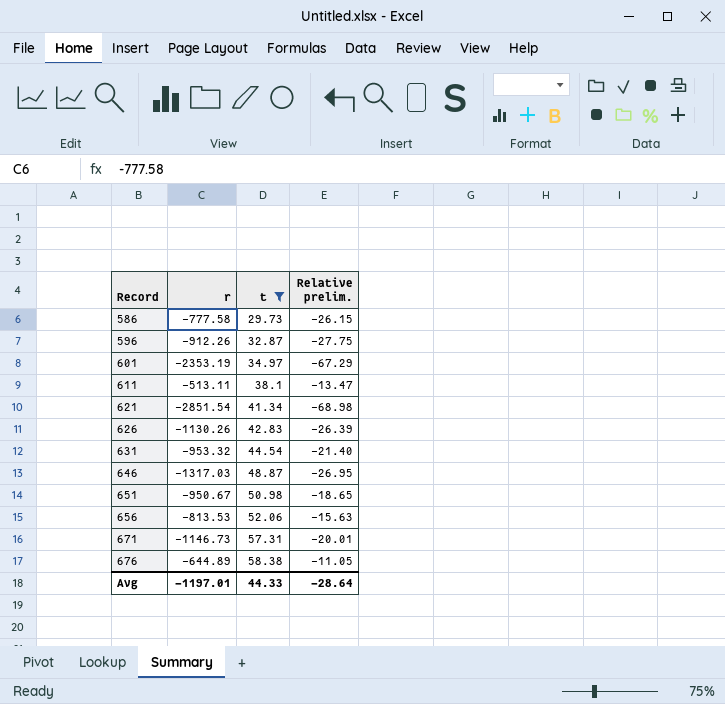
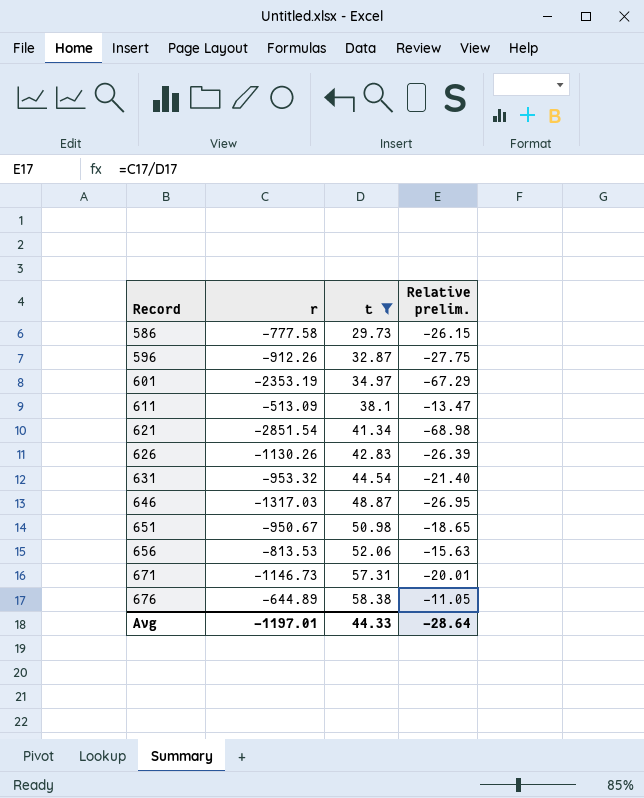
611 | r: -513.11 -> -513.09

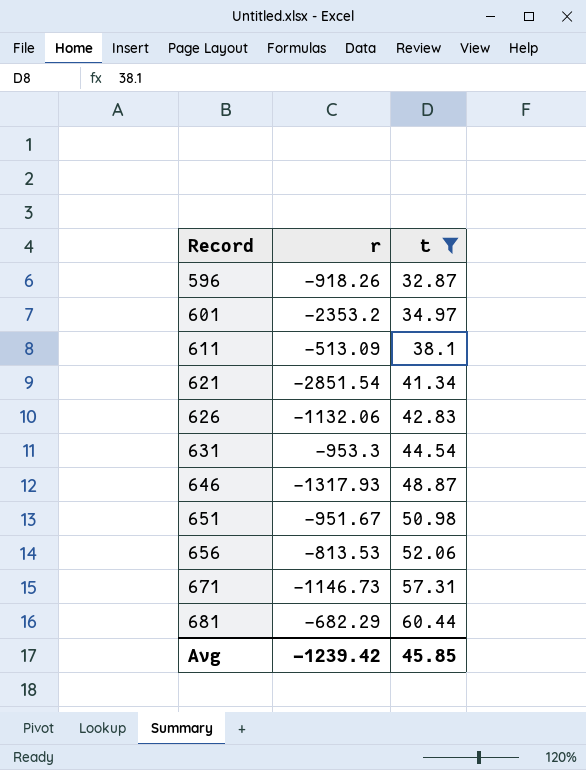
column Relative prelim. | formula: [r] / [t] -> none
row 586: -777.58 | 29.73 | -26.15 -> none
row 676: -644.89 | 58.38 | -11.05 -> none
596 | r: -912.26 -> -918.26
601 | r: -2353.19 -> -2353.2
626 | r: -1130.26 -> -1132.06
631 | r: -953.32 -> -953.3
646 | r: -1317.03 -> -1317.93
651 | r: -950.67 -> -951.67
row 681: none -> -682.29 | 60.44
Avg | r: -1197.01 -> -1239.42
Avg | t: 44.33 -> 45.85

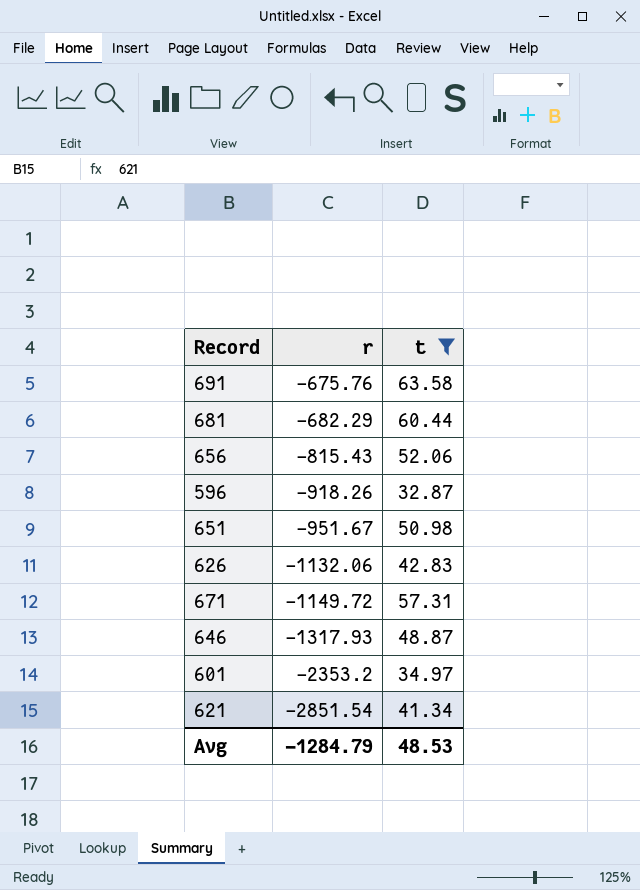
row order: Record ascending -> r descending
row 611: -513.09 | 38.1 -> none
row 631: -953.3 | 44.54 -> none
row 691: none -> -675.76 | 63.58
656 | r: -813.53 -> -815.43
671 | r: -1146.73 -> -1149.72
Avg | r: -1239.42 -> -1284.79
Avg | t: 45.85 -> 48.53

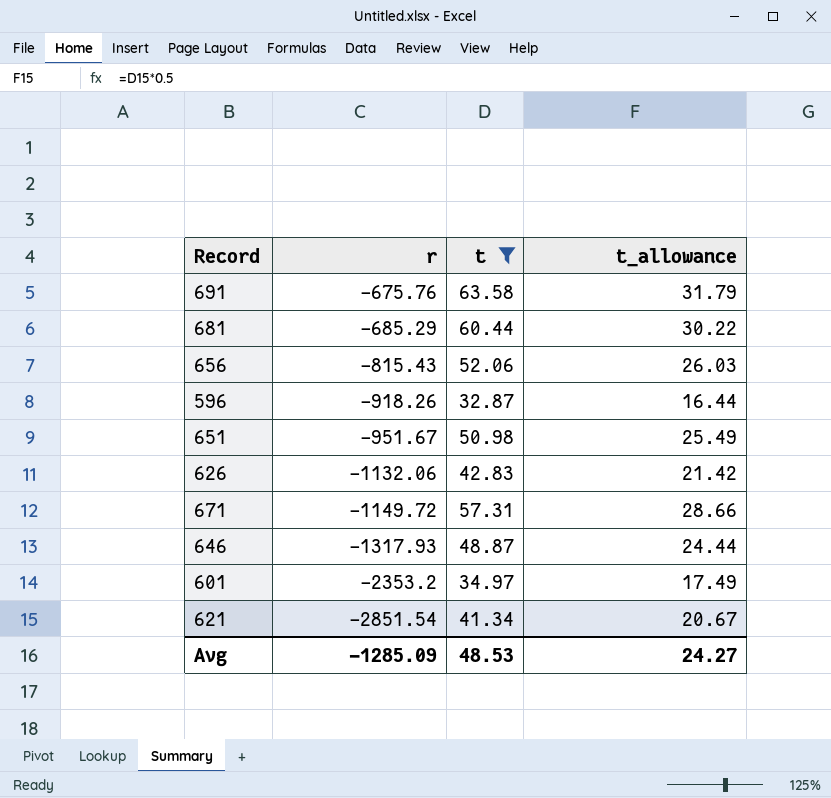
column t_allowance | formula: none -> [t] * 0.5
681 | r: -682.29 -> -685.29
Avg | r: -1284.79 -> -1285.09

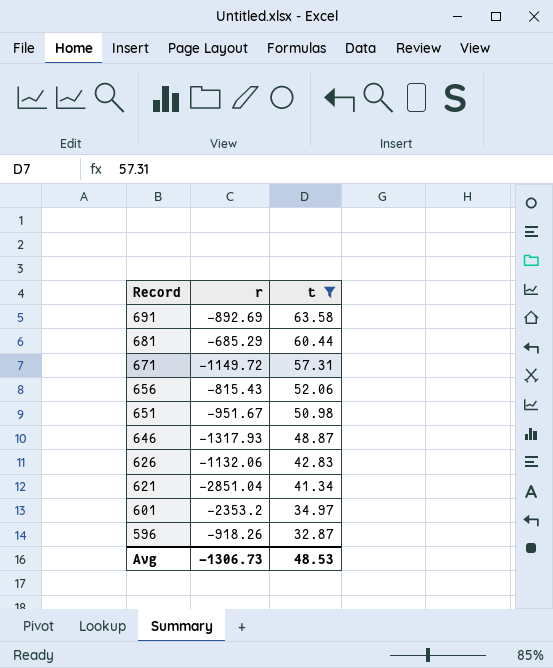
row order: r descending -> Record descending
column t_allowance | formula: [t] * 0.5 -> none
691 | r: -675.76 -> -892.69
621 | r: -2851.54 -> -2851.04
Avg | r: -1285.09 -> -1306.73

